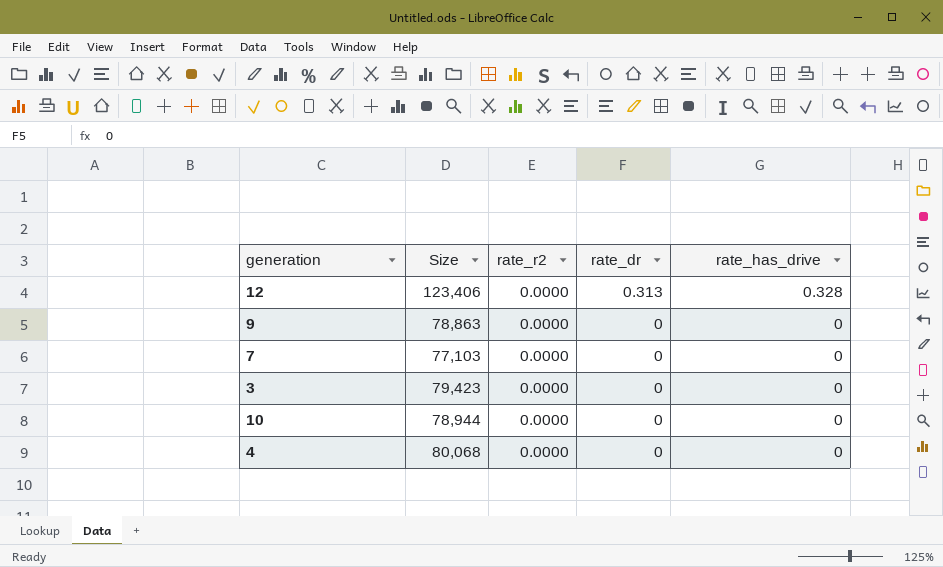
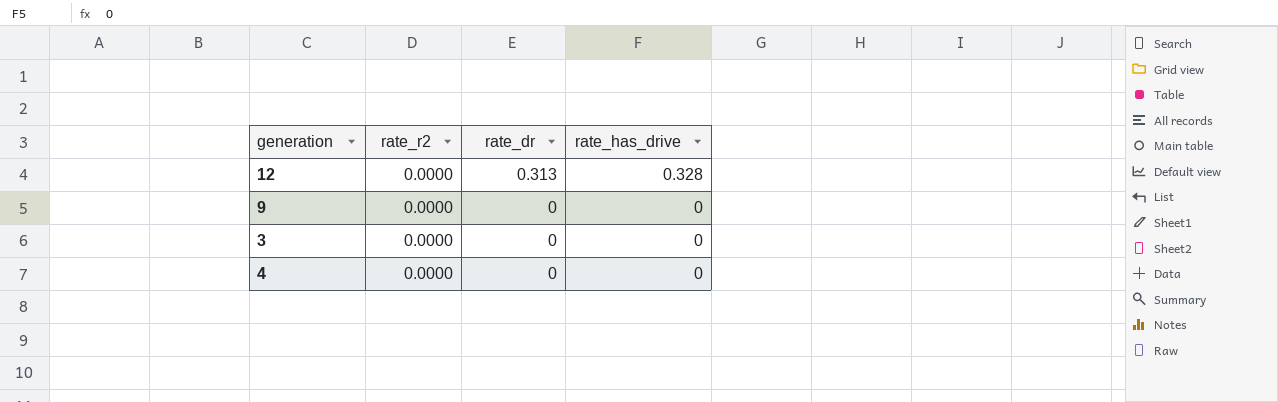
column Size | position: 2 -> none
row 7: 77,103 | 0.0000 | 0 | 0 -> none
row 10: 78,944 | 0.0000 | 0 | 0 -> none

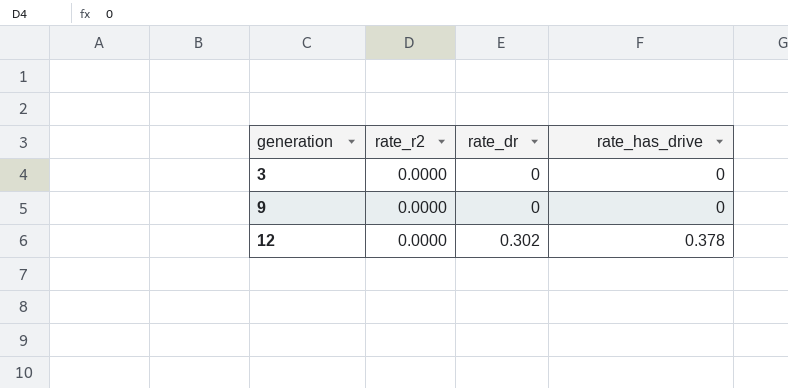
row order: rate_dr descending -> generation ascending
row 4: 0.0000 | 0 | 0 -> none
12 | rate_dr: 0.313 -> 0.302
12 | rate_has_drive: 0.328 -> 0.378

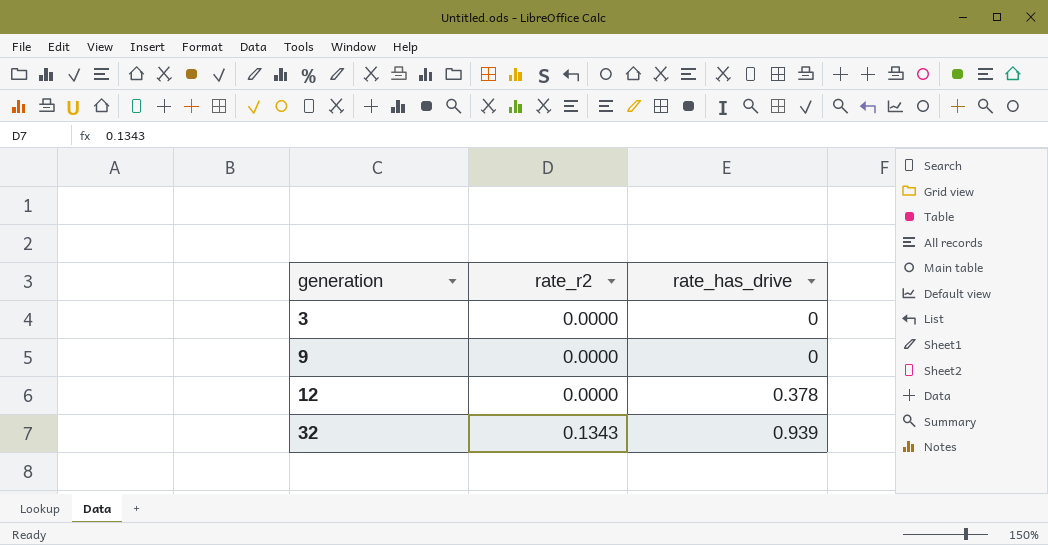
column rate_dr | position: 3 -> none
row 32: none -> 0.1343 | 0.939

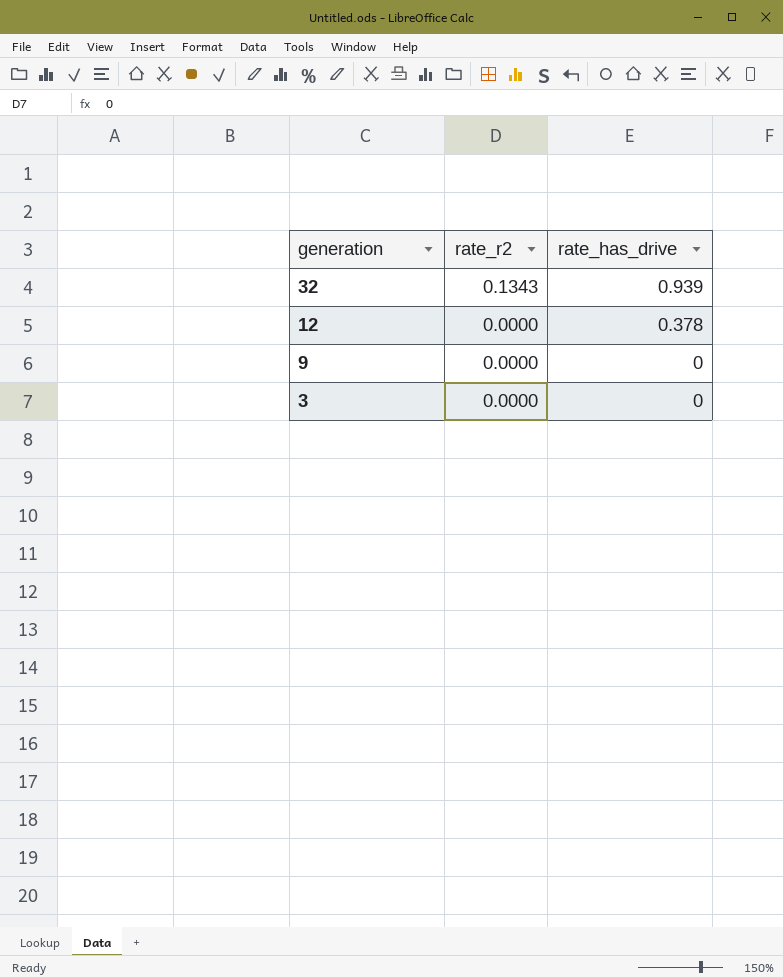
row order: generation ascending -> generation descending

